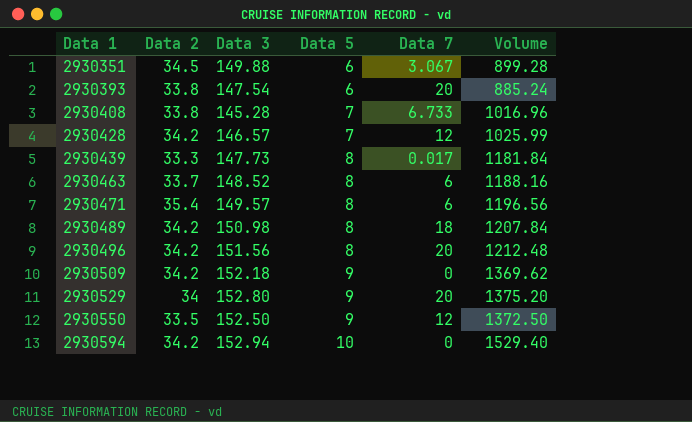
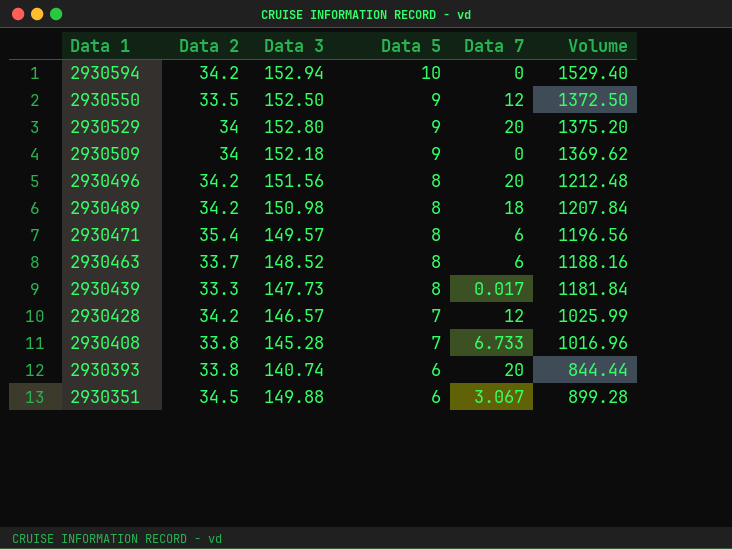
row order: Data 1 ascending -> Data 1 descending
2930509 | Data 2: 34.2 -> 34
2930393 | Data 3: 147.54 -> 140.74
2930393 | Volume: 885.24 -> 844.44

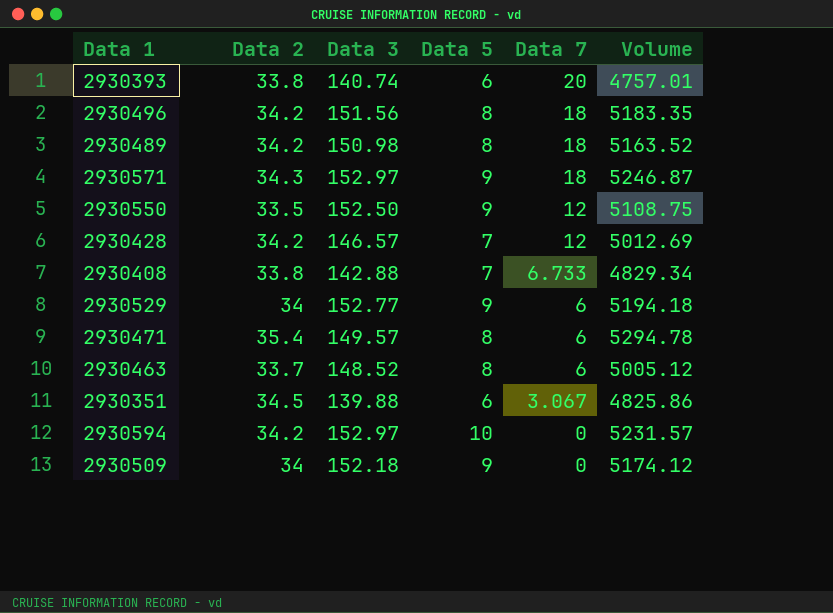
row order: Data 1 descending -> Data 7 descending
column Volume | formula: [Data 3] * [Data 5] -> [Data 2] * [Data 3]
row 2930439: 33.3 | 147.73 | 8 | 0.017 | 1181.84 -> none
2930496 | Data 7: 20 -> 18
row 2930571: none -> 34.3 | 152.97 | 9 | 18 | 5246.87
2930408 | Data 3: 145.28 -> 142.88
2930529 | Data 3: 152.80 -> 152.77
2930529 | Data 7: 20 -> 6
2930351 | Data 3: 149.88 -> 139.88
2930594 | Data 3: 152.94 -> 152.97

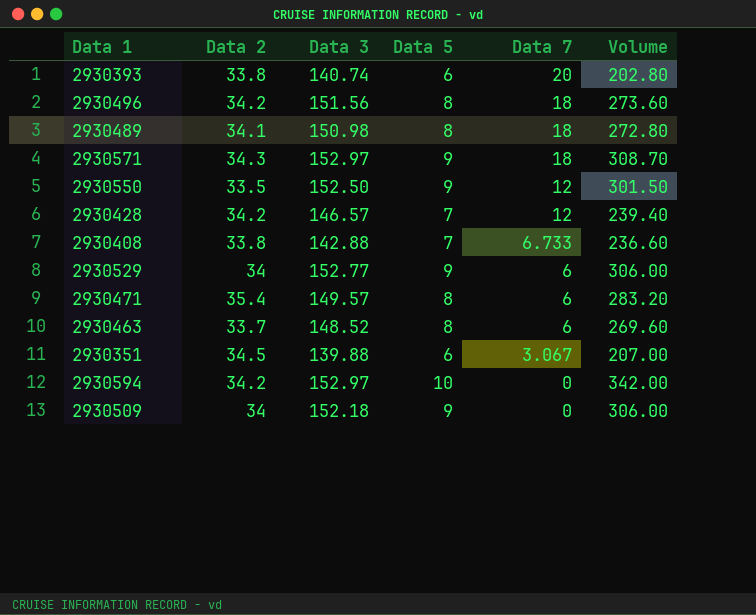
column Volume | formula: [Data 2] * [Data 3] -> [Data 2] * [Data 5]
2930489 | Data 2: 34.2 -> 34.1

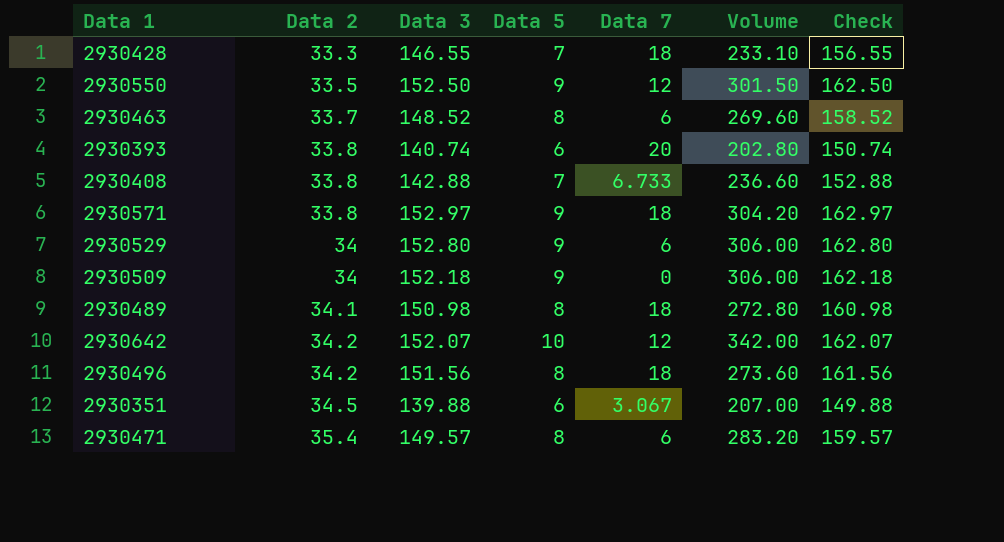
row order: Data 7 descending -> Data 2 ascending
column Check | formula: none -> [Data 3] + 10
row 2930594: 34.2 | 152.97 | 10 | 0 | 342.00 -> none
2930428 | Data 2: 34.2 -> 33.3
2930428 | Data 3: 146.57 -> 146.55
2930428 | Data 7: 12 -> 18
2930428 | Volume: 239.40 -> 233.10
2930571 | Data 2: 34.3 -> 33.8
2930571 | Volume: 308.70 -> 304.20
2930529 | Data 3: 152.77 -> 152.80
row 2930642: none -> 34.2 | 152.07 | 10 | 12 | 342.00 | 162.07

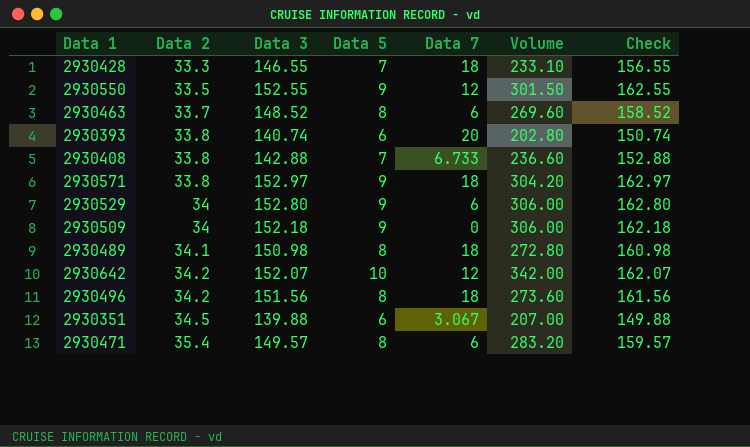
2930550 | Data 3: 152.50 -> 152.55
2930550 | Check: 162.50 -> 162.55

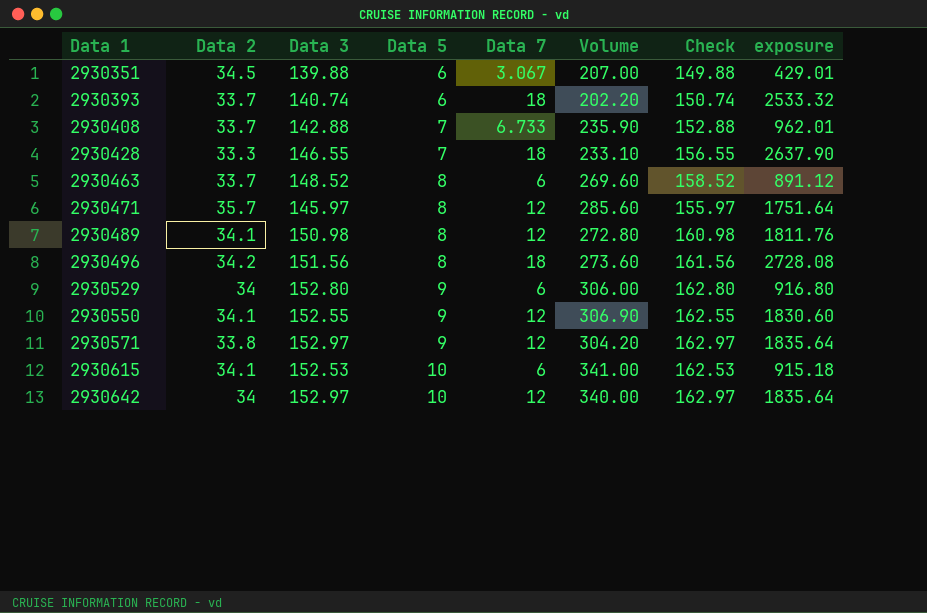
row order: Data 2 ascending -> Data 1 ascending
column exposure | formula: none -> [Data 3] * [Data 7]
row 2930509: 34 | 152.18 | 9 | 0 | 306.00 | 162.18 -> none
2930393 | Data 2: 33.8 -> 33.7
2930393 | Data 7: 20 -> 18
2930393 | Volume: 202.80 -> 202.20
2930408 | Data 2: 33.8 -> 33.7
2930408 | Volume: 236.60 -> 235.90
2930471 | Data 2: 35.4 -> 35.7
2930471 | Data 3: 149.57 -> 145.97
2930471 | Data 7: 6 -> 12
2930471 | Volume: 283.20 -> 285.60
2930471 | Check: 159.57 -> 155.97
2930489 | Data 7: 18 -> 12
2930550 | Data 2: 33.5 -> 34.1
2930550 | Volume: 301.50 -> 306.90
2930571 | Data 7: 18 -> 12
row 2930615: none -> 34.1 | 152.53 | 10 | 6 | 341.00 | 162.53 | 915.18
2930642 | Data 2: 34.2 -> 34
2930642 | Data 3: 152.07 -> 152.97
2930642 | Volume: 342.00 -> 340.00
2930642 | Check: 162.07 -> 162.97

